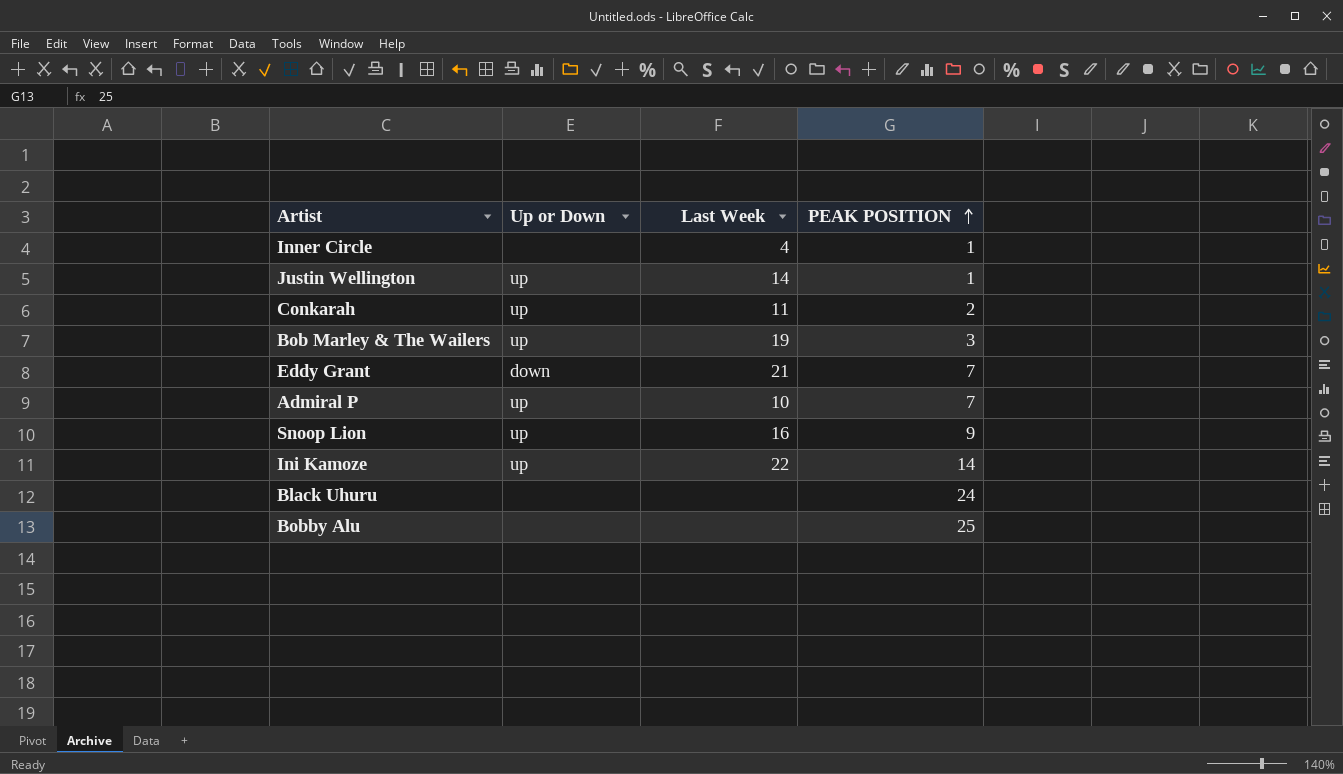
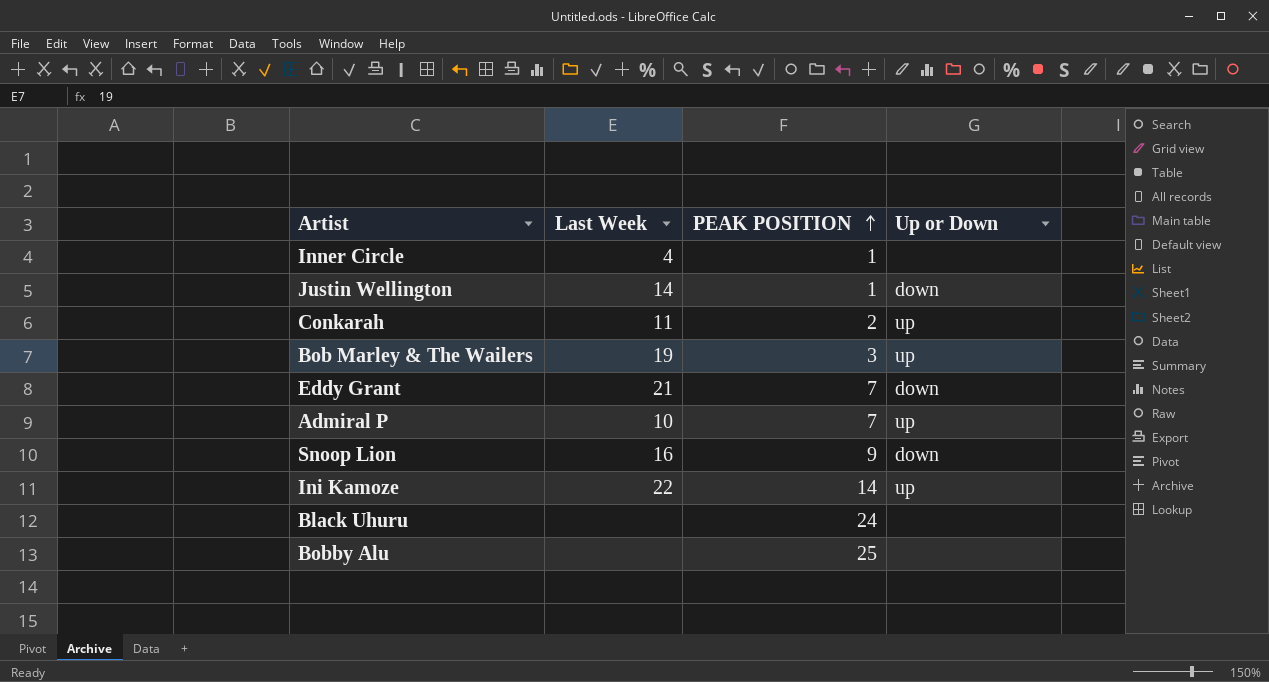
column Up or Down | position: 2 -> 4
Justin Wellington | Up or Down: up -> down
Snoop Lion | Up or Down: up -> down

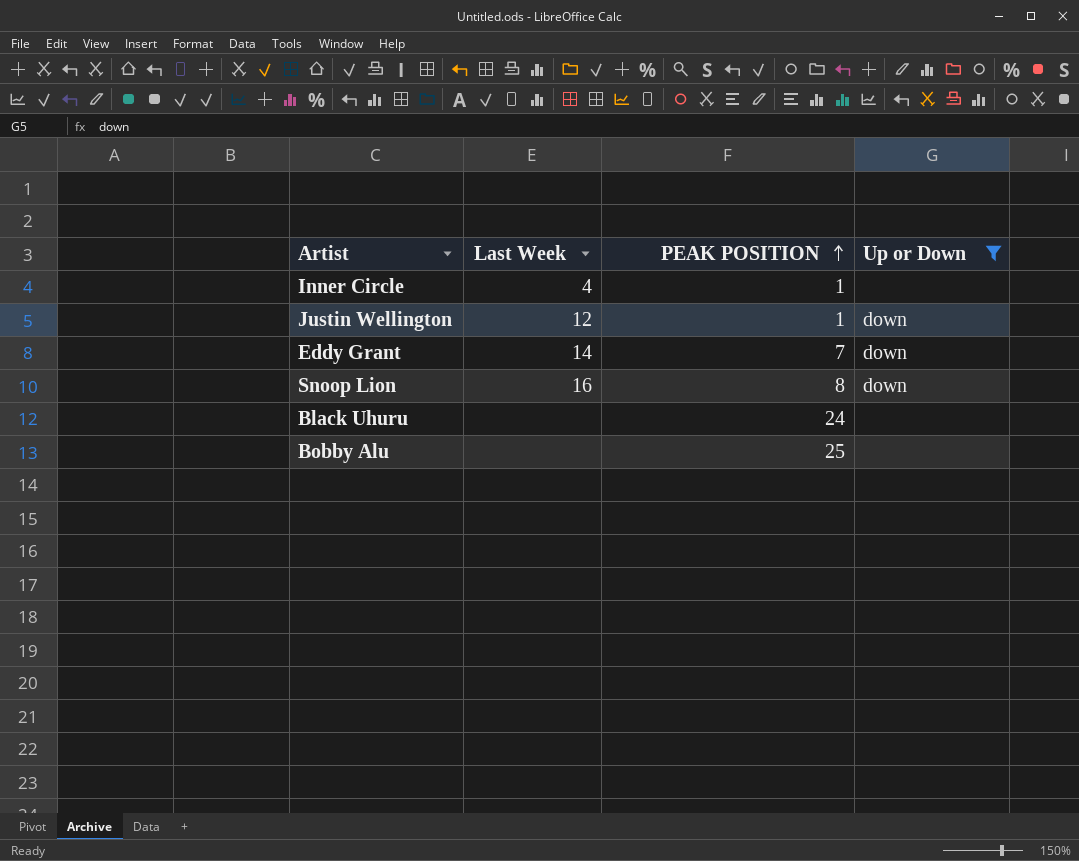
filter: none -> Up or Down != up
Justin Wellington | Last Week: 14 -> 12
Eddy Grant | Last Week: 21 -> 14
Snoop Lion | PEAK POSITION: 9 -> 8

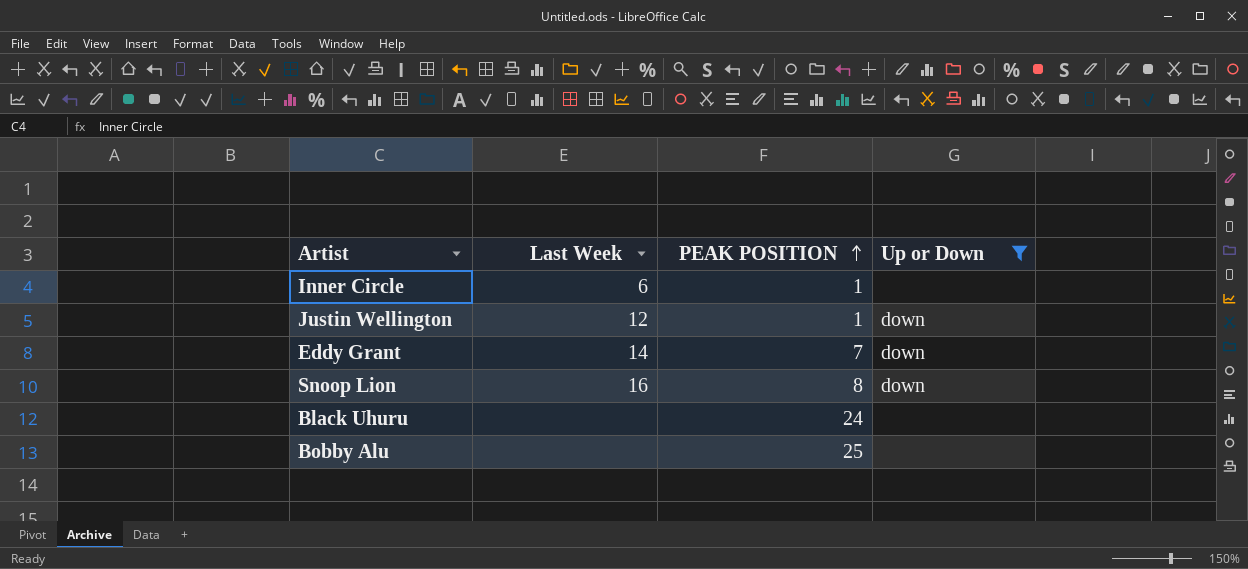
Inner Circle | Last Week: 4 -> 6

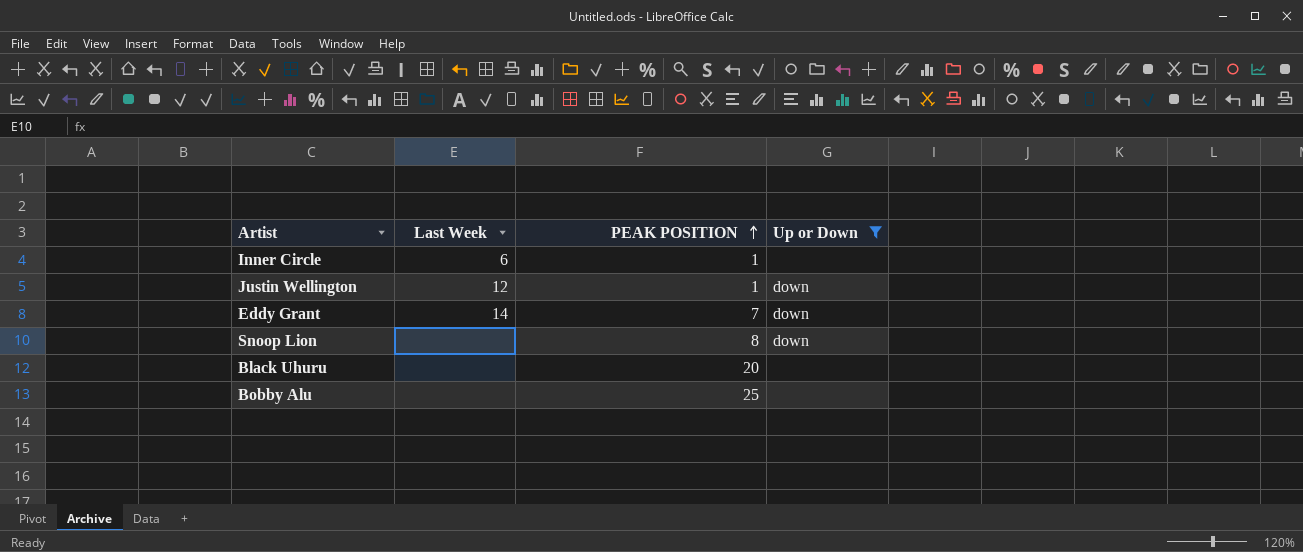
Snoop Lion | Last Week: 16 -> none
Black Uhuru | PEAK POSITION: 24 -> 20

